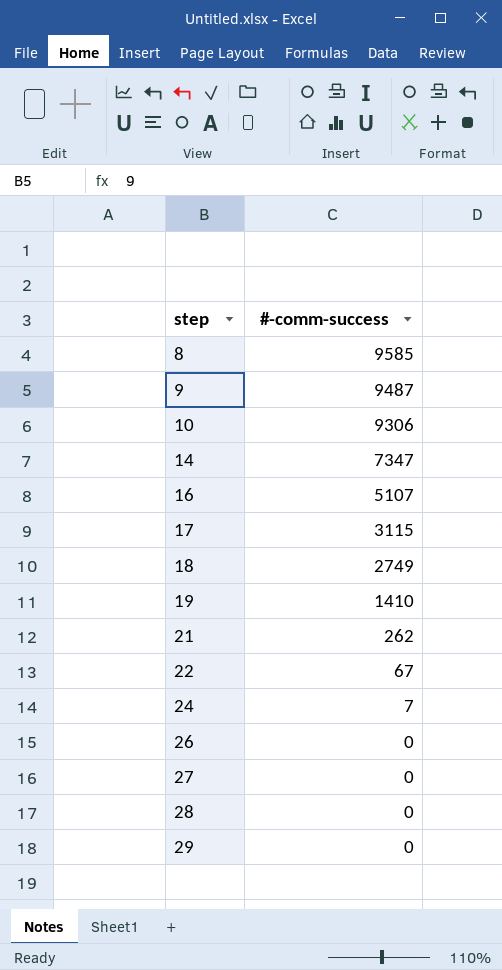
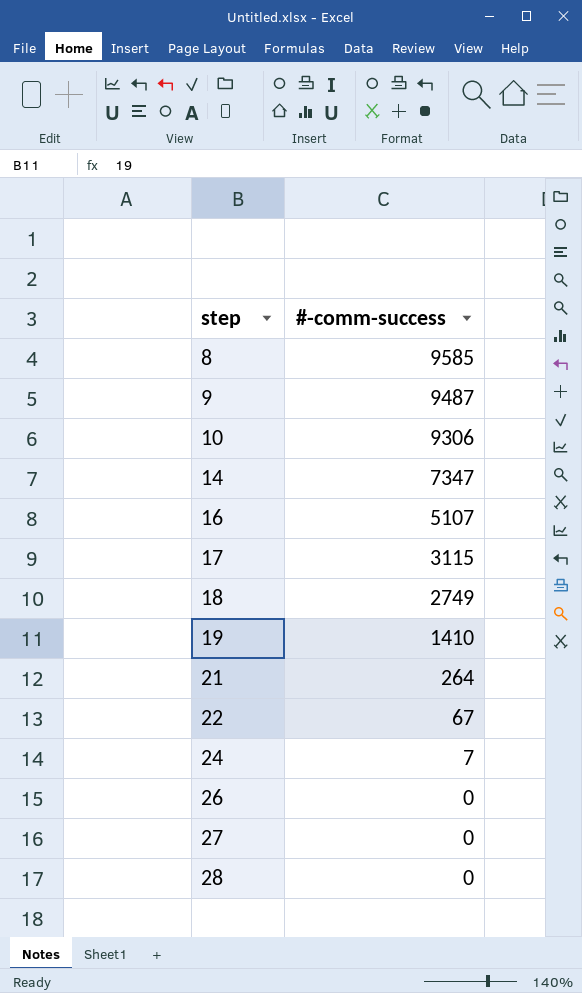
row 29: 0 -> none
21 | #-comm-success: 262 -> 264

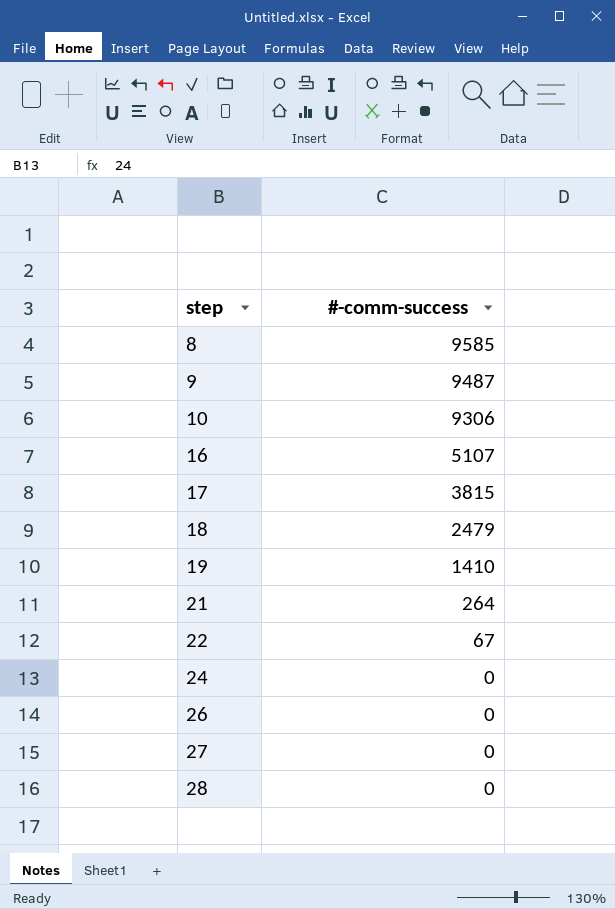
row 14: 7347 -> none
17 | #-comm-success: 3115 -> 3815
18 | #-comm-success: 2749 -> 2479
24 | #-comm-success: 7 -> 0

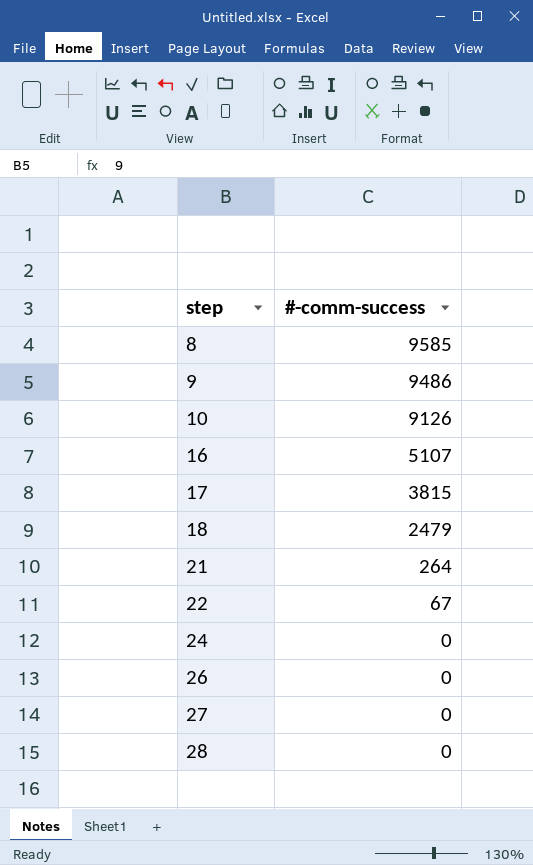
row 19: 1410 -> none
9 | #-comm-success: 9487 -> 9486
10 | #-comm-success: 9306 -> 9126

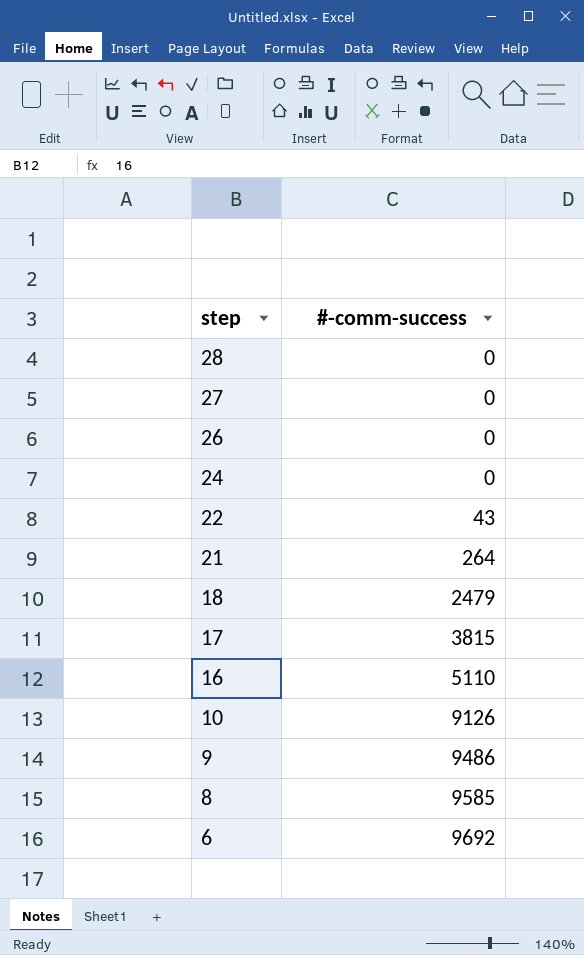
row order: step ascending -> step descending
22 | #-comm-success: 67 -> 43
16 | #-comm-success: 5107 -> 5110
row 6: none -> 9692

